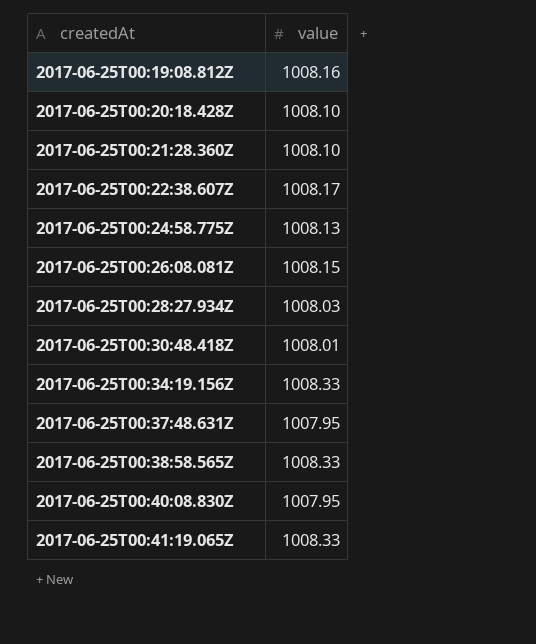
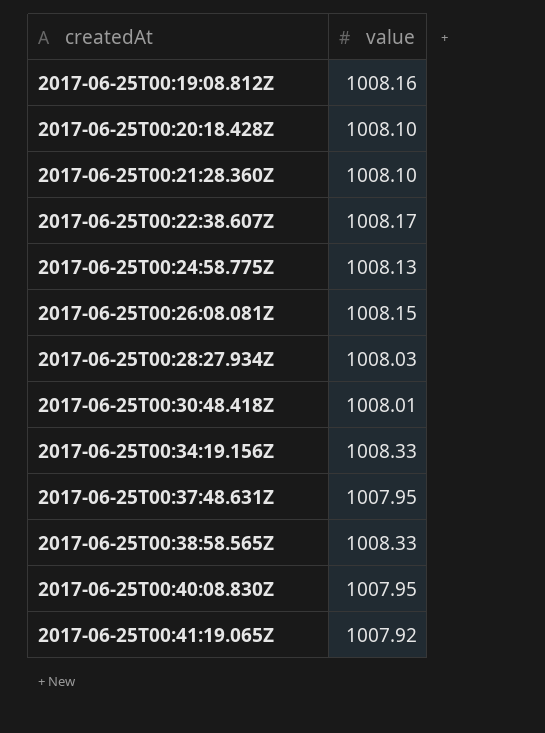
2017-06-25T00:41:19.065Z | value: 1008.33 -> 1007.92

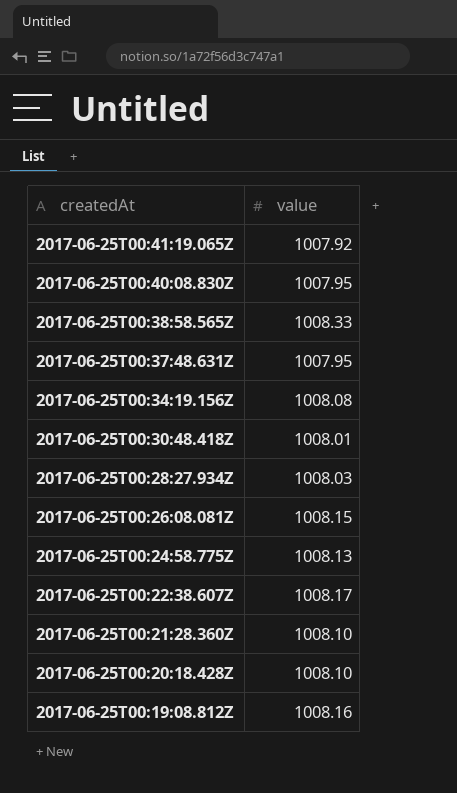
row order: createdAt ascending -> createdAt descending
2017-06-25T00:34:19.156Z | value: 1008.33 -> 1008.08

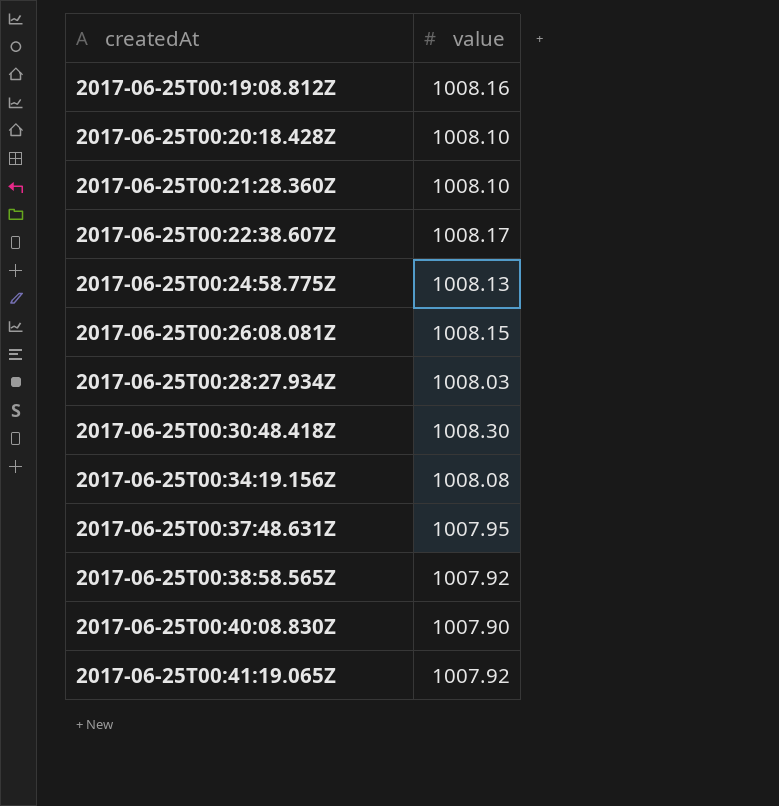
row order: createdAt descending -> createdAt ascending
2017-06-25T00:30:48.418Z | value: 1008.01 -> 1008.30
2017-06-25T00:38:58.565Z | value: 1008.33 -> 1007.92
2017-06-25T00:40:08.830Z | value: 1007.95 -> 1007.90

